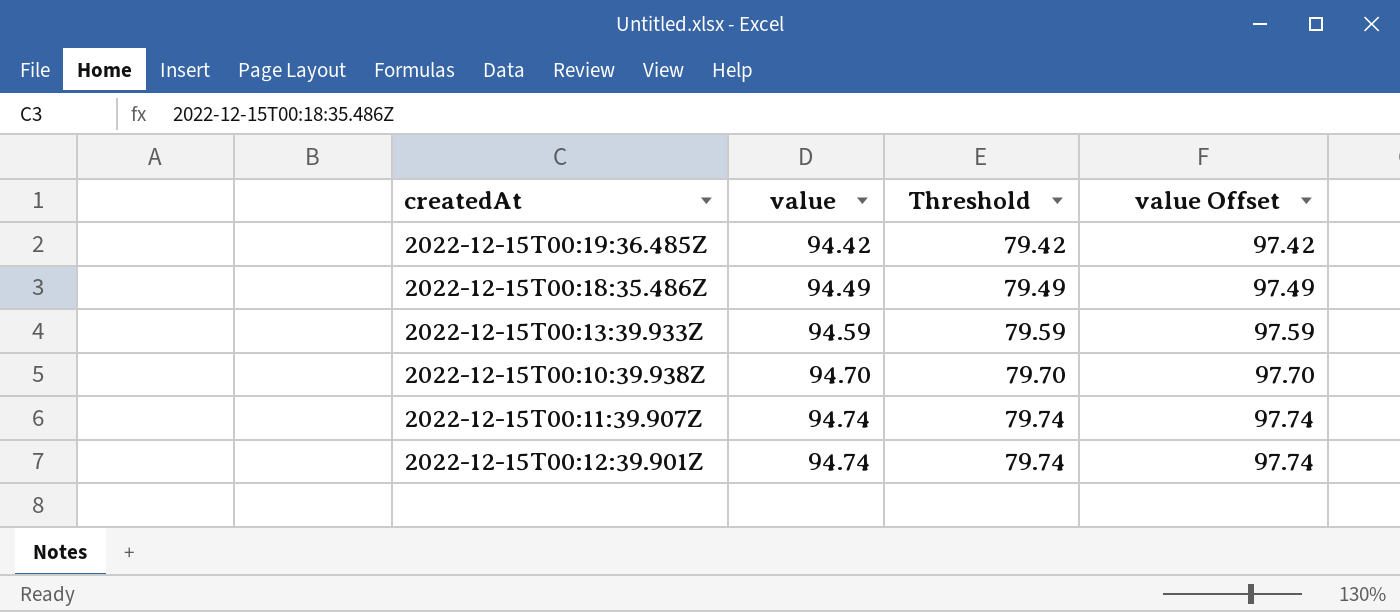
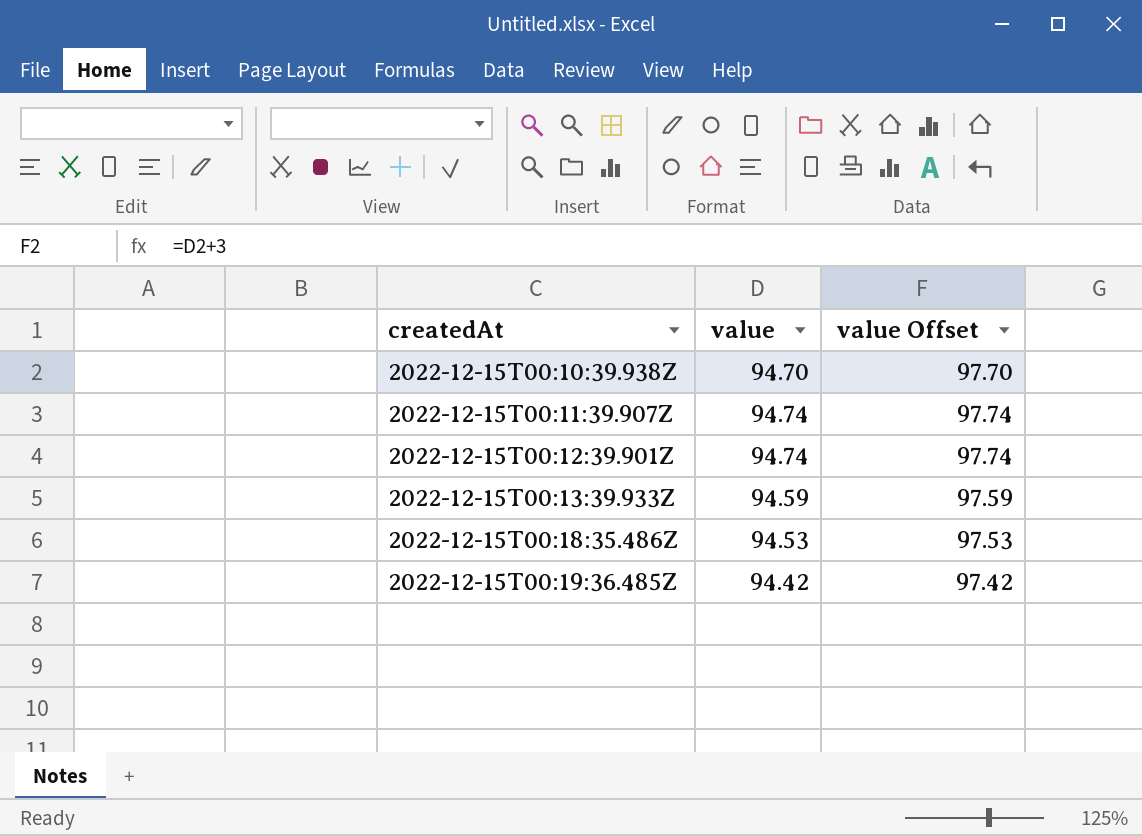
row order: value ascending -> createdAt ascending
column Threshold | formula: [value] - 15 -> none
2022-12-15T00:18:35.486Z | value: 94.49 -> 94.53
2022-12-15T00:18:35.486Z | value Offset: 97.49 -> 97.53

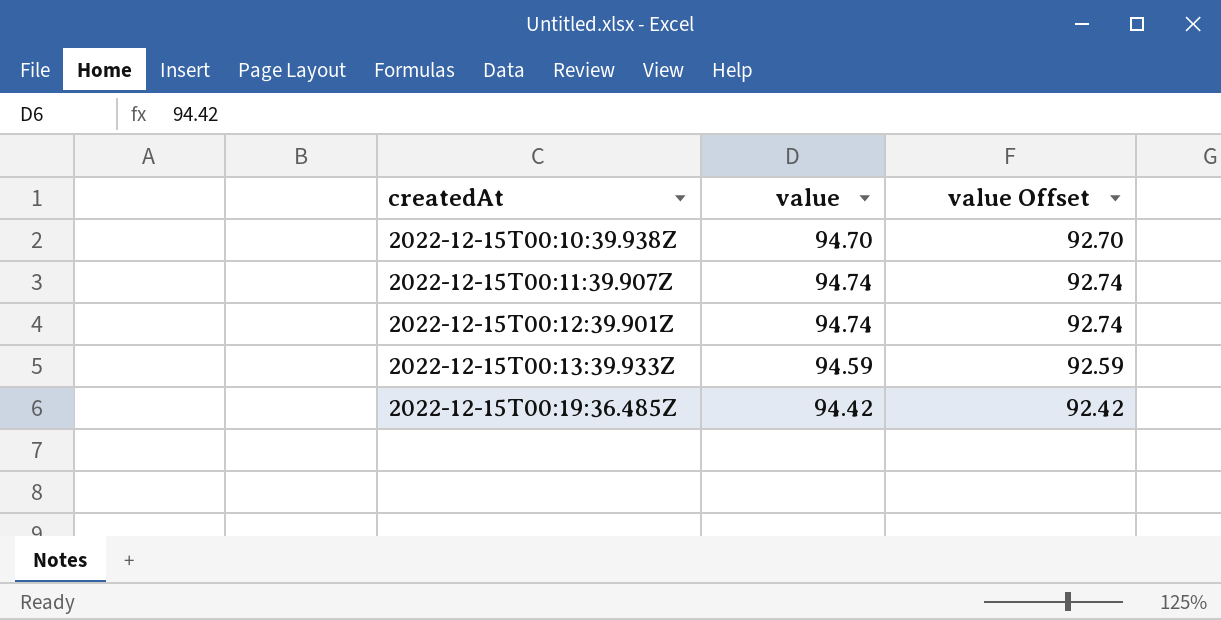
column value Offset | formula: [value] + 3 -> [value] - 2
row 2022-12-15T00:18:35.486Z: 94.53 | 97.53 -> none

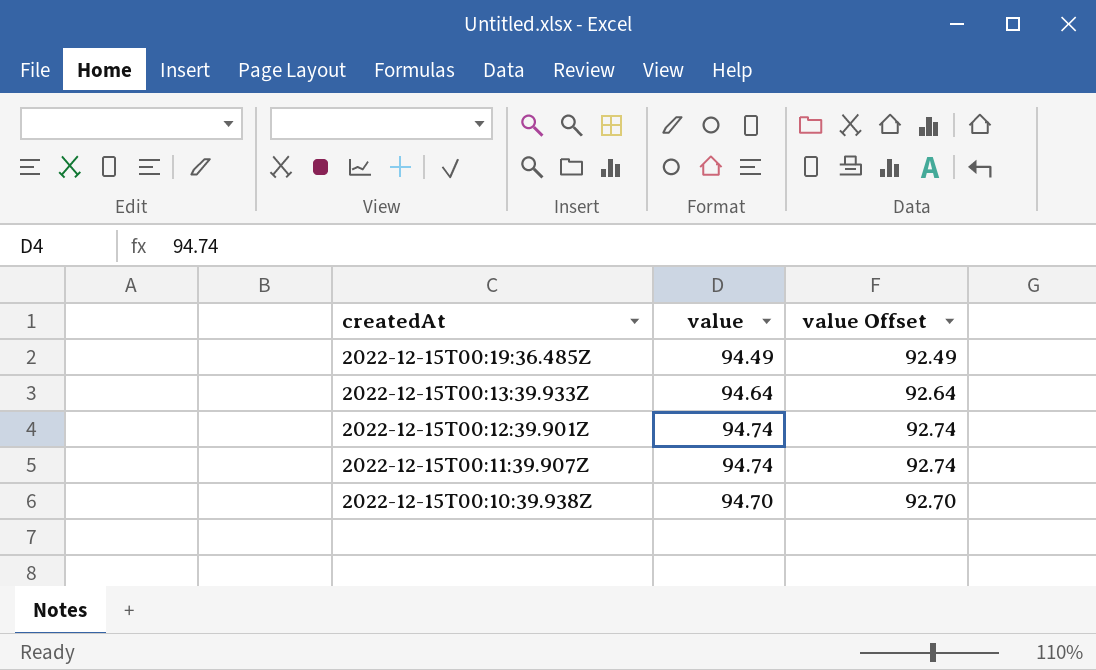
row order: createdAt ascending -> createdAt descending
2022-12-15T00:19:36.485Z | value: 94.42 -> 94.49
2022-12-15T00:19:36.485Z | value Offset: 92.42 -> 92.49
2022-12-15T00:13:39.933Z | value: 94.59 -> 94.64
2022-12-15T00:13:39.933Z | value Offset: 92.59 -> 92.64

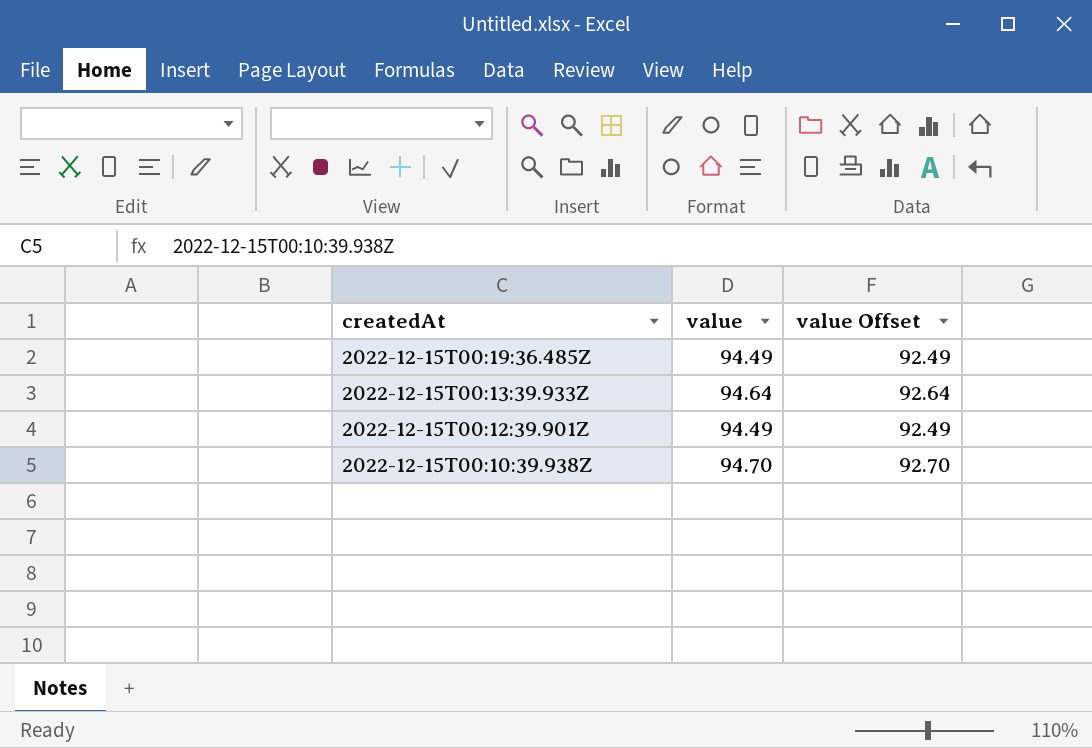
row 2022-12-15T00:11:39.907Z: 94.74 | 92.74 -> none
2022-12-15T00:12:39.901Z | value: 94.74 -> 94.49
2022-12-15T00:12:39.901Z | value Offset: 92.74 -> 92.49

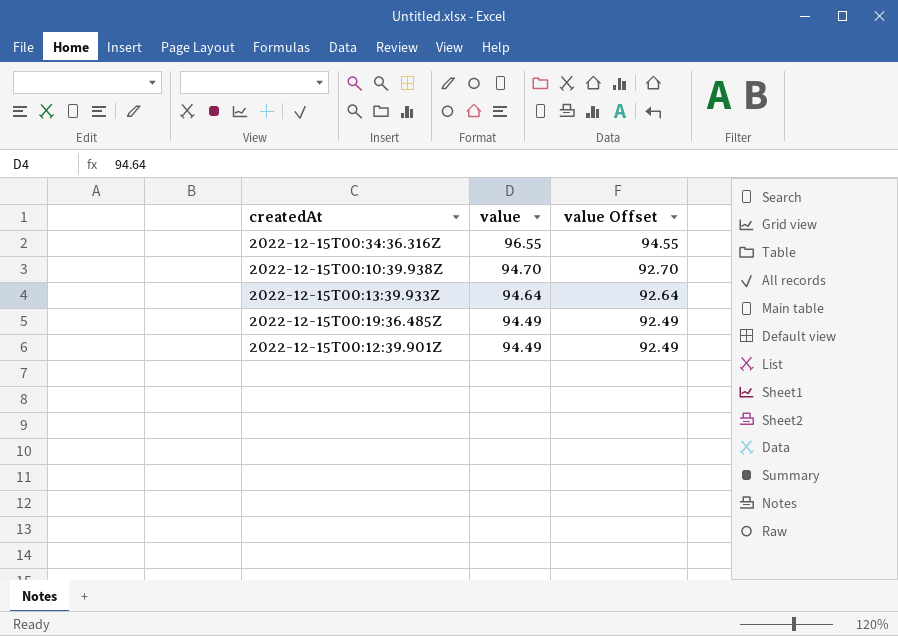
row order: createdAt descending -> value descending
row 2022-12-15T00:34:36.316Z: none -> 96.55 | 94.55

